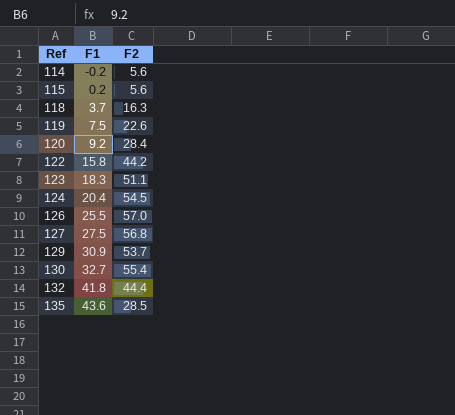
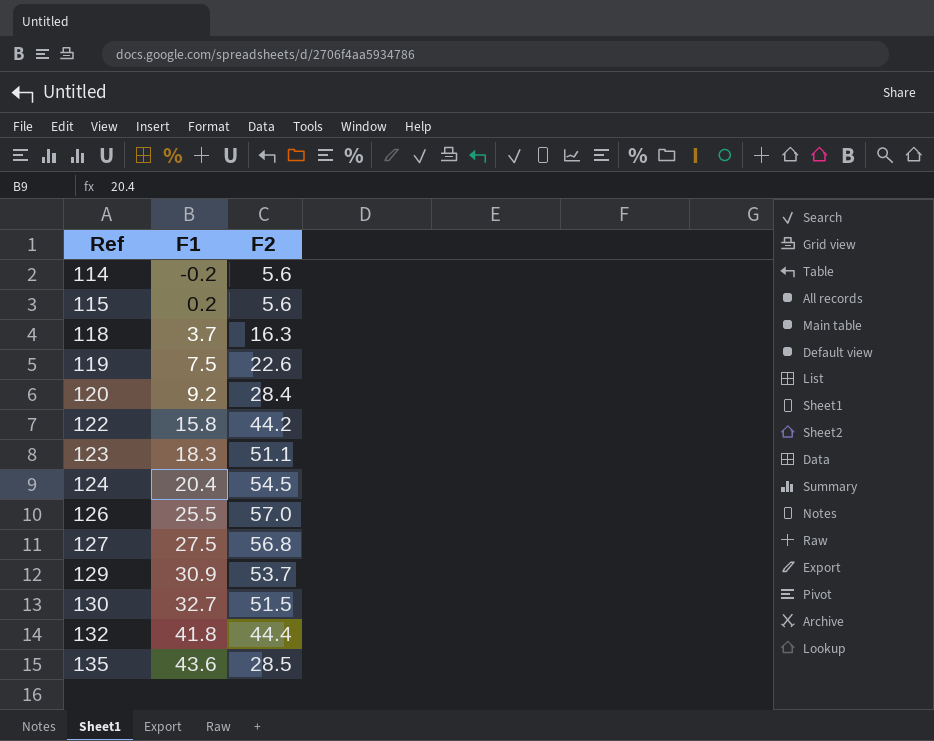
130 | F2: 55.4 -> 51.5

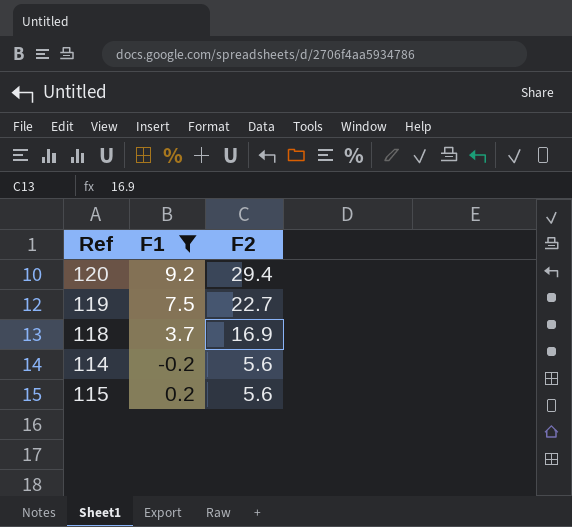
filter: none -> F1 <= 9.2
row order: Ref ascending -> F2 descending
120 | F2: 28.4 -> 29.4
119 | F2: 22.6 -> 22.7
118 | F2: 16.3 -> 16.9

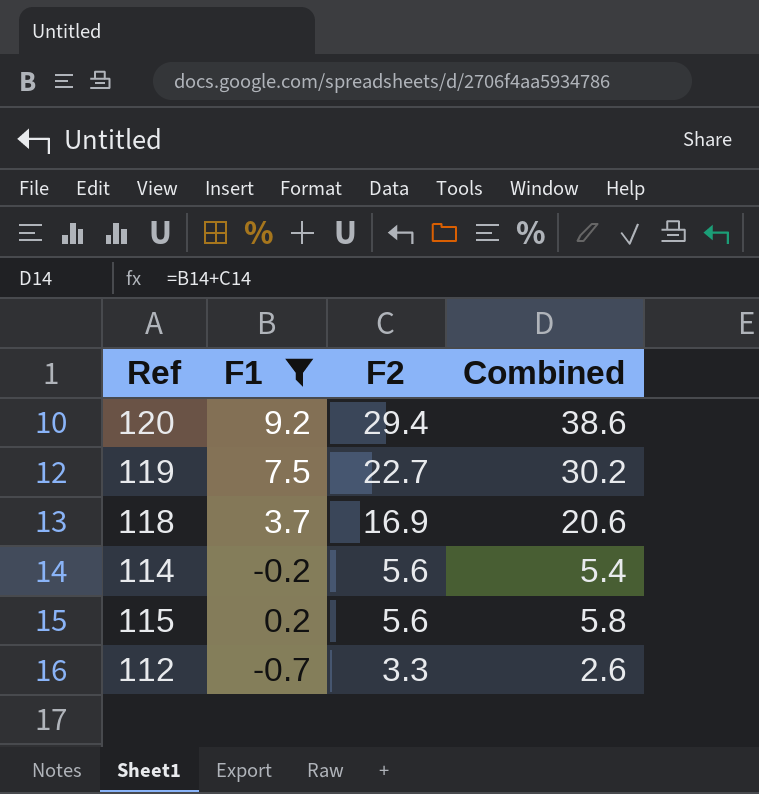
column Combined | formula: none -> [F1] + [F2]
row 112: none -> -0.7 | 3.3 | 2.6

